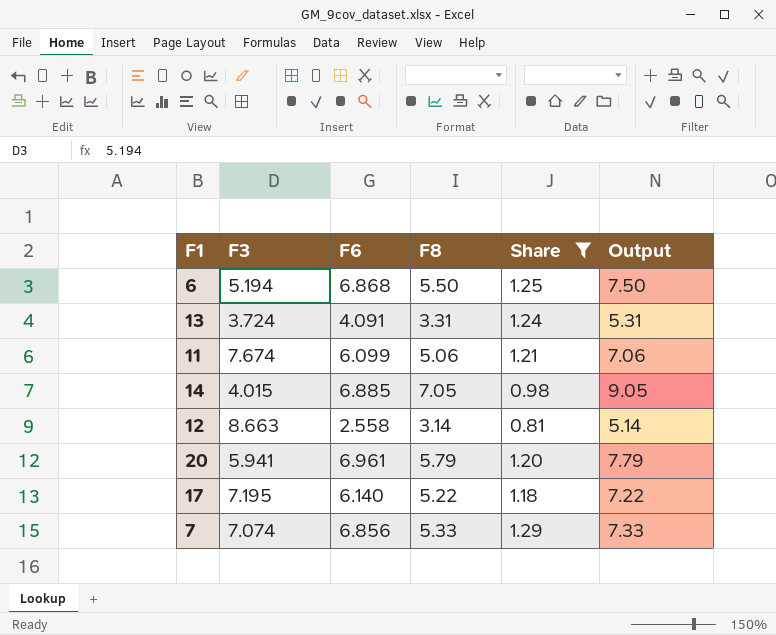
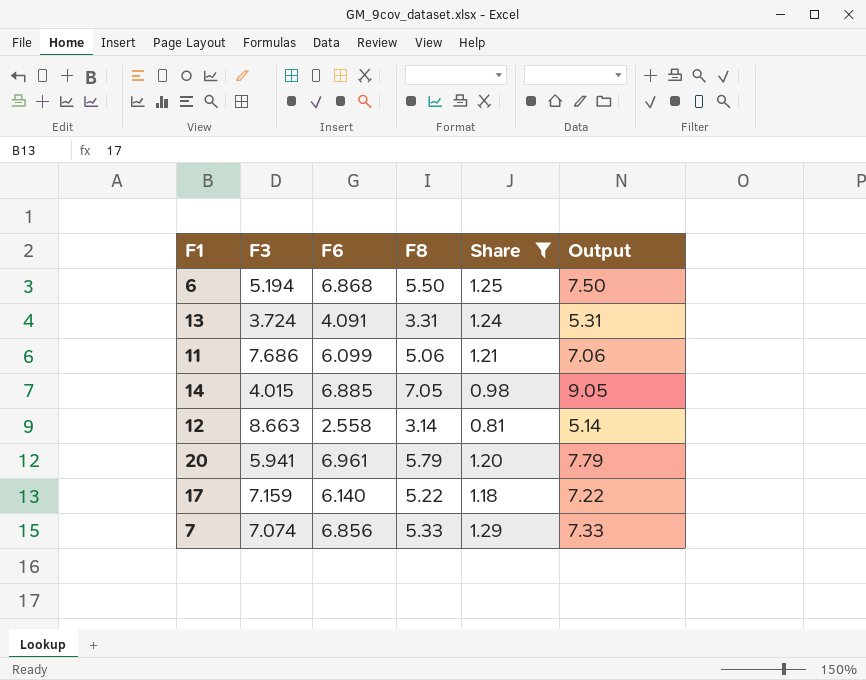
11 | F3: 7.674 -> 7.686
17 | F3: 7.195 -> 7.159

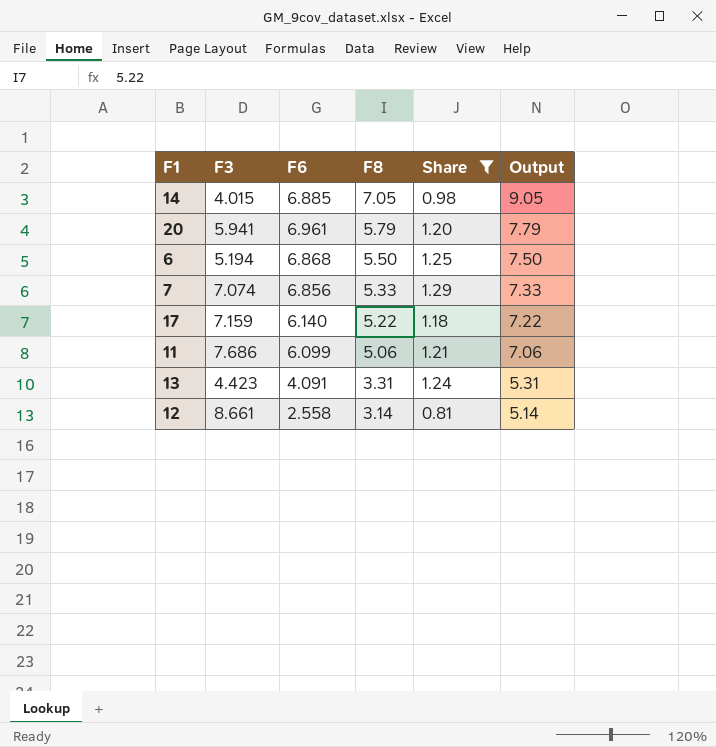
row order: none -> F8 descending
13 | F3: 3.724 -> 4.423
12 | F3: 8.663 -> 8.661

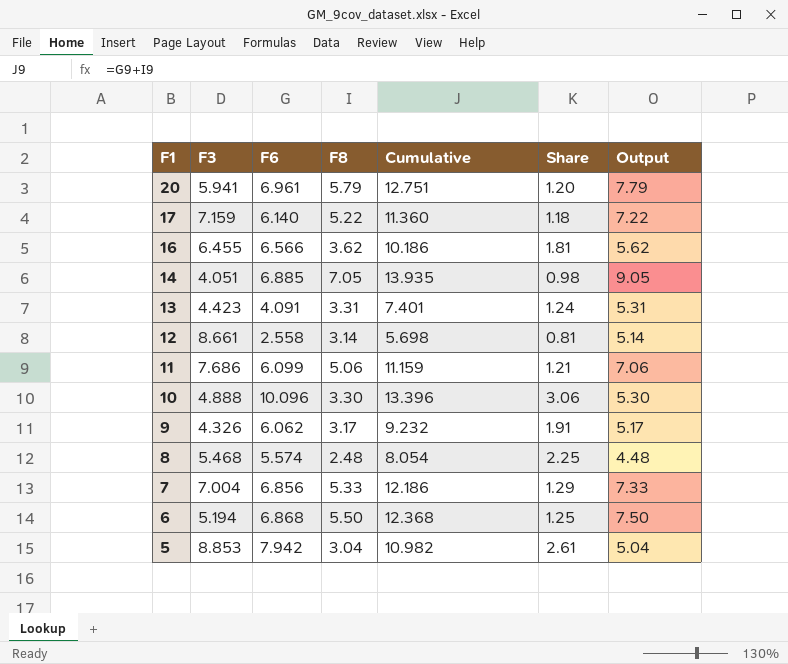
filter: Share <= 1.29 -> none
row order: F8 descending -> F1 descending
column Cumulative | formula: none -> [F6] + [F8]
14 | F3: 4.015 -> 4.051
7 | F3: 7.074 -> 7.004

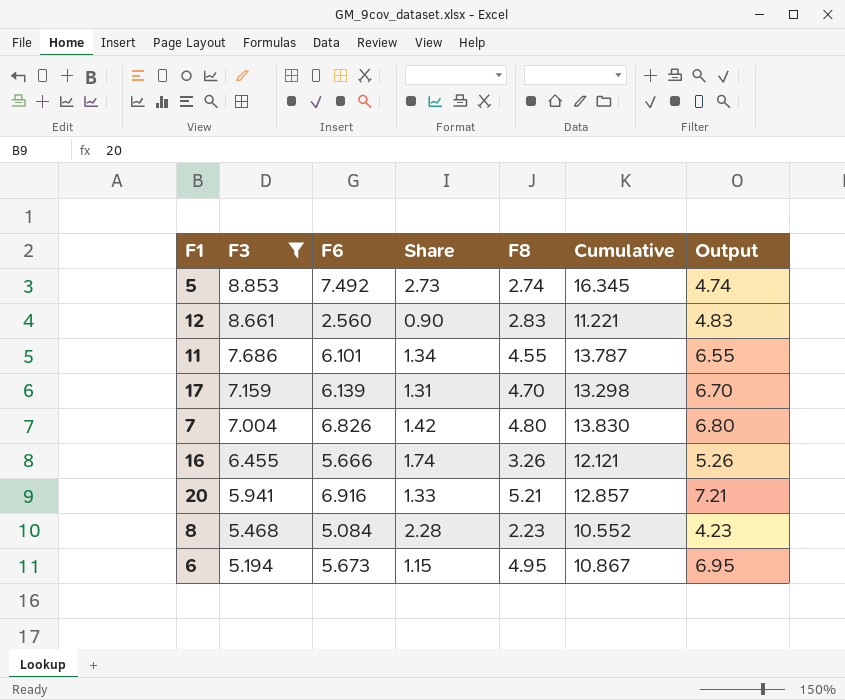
filter: none -> F3 >= 5.194
row order: F1 descending -> F3 descending
column Share | position: 6 -> 4
column Cumulative | formula: [F6] + [F8] -> [F3] + [F6]
5 | F6: 7.942 -> 7.492
5 | Share: 2.61 -> 2.73
5 | F8: 3.04 -> 2.74
5 | Output: 5.04 -> 4.74
12 | F6: 2.558 -> 2.560
12 | Share: 0.81 -> 0.90
12 | F8: 3.14 -> 2.83
12 | Output: 5.14 -> 4.83
11 | F6: 6.099 -> 6.101
11 | Share: 1.21 -> 1.34
11 | F8: 5.06 -> 4.55
11 | Output: 7.06 -> 6.55
17 | F6: 6.140 -> 6.139
17 | Share: 1.18 -> 1.31
17 | F8: 5.22 -> 4.70
17 | Output: 7.22 -> 6.70
7 | F6: 6.856 -> 6.826
7 | Share: 1.29 -> 1.42
7 | F8: 5.33 -> 4.80
7 | Output: 7.33 -> 6.80
16 | F6: 6.566 -> 5.666
16 | Share: 1.81 -> 1.74
16 | F8: 3.62 -> 3.26
16 | Output: 5.62 -> 5.26
20 | F6: 6.961 -> 6.916
20 | Share: 1.20 -> 1.33
20 | F8: 5.79 -> 5.21
20 | Output: 7.79 -> 7.21
8 | F6: 5.574 -> 5.084
8 | Share: 2.25 -> 2.28
8 | F8: 2.48 -> 2.23
8 | Output: 4.48 -> 4.23
6 | F6: 6.868 -> 5.673
6 | Share: 1.25 -> 1.15
6 | F8: 5.50 -> 4.95
6 | Output: 7.50 -> 6.95

